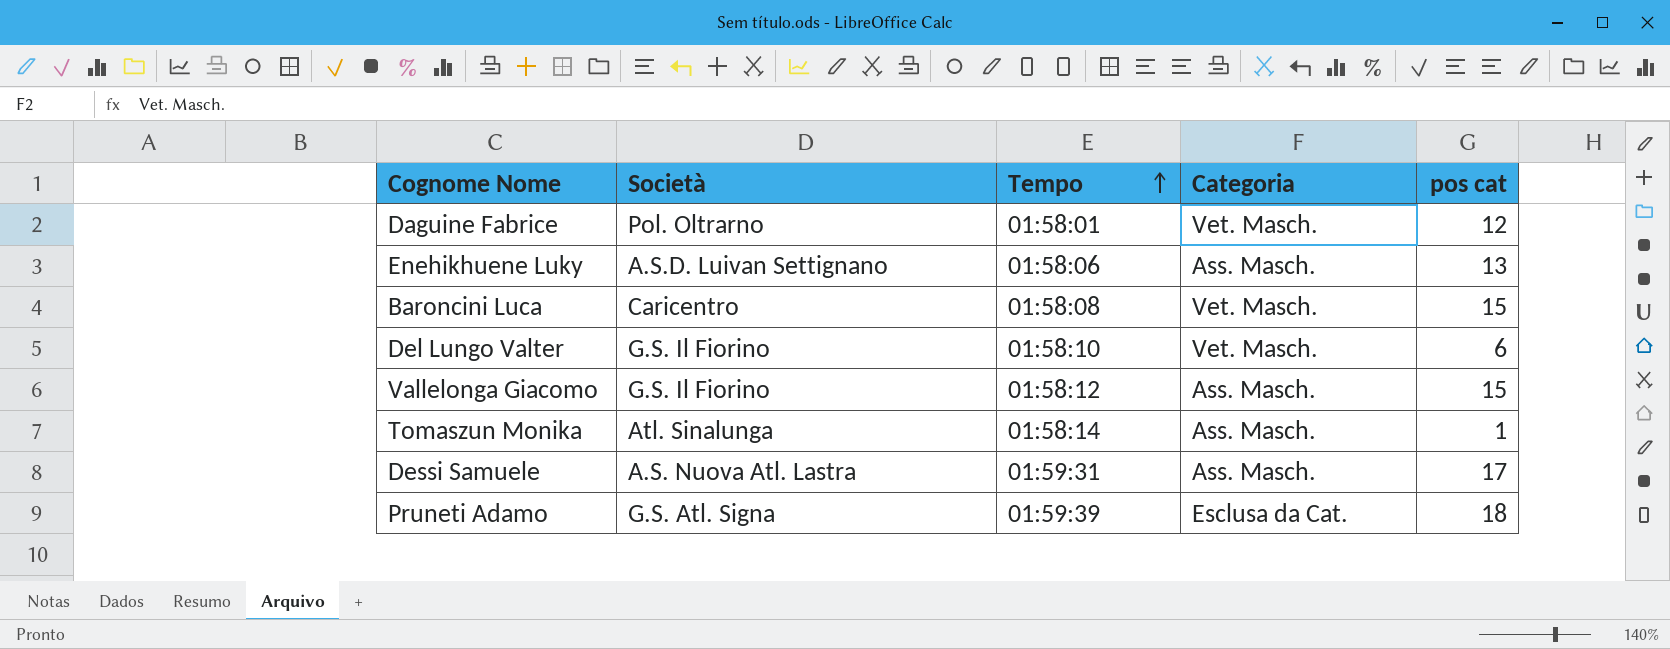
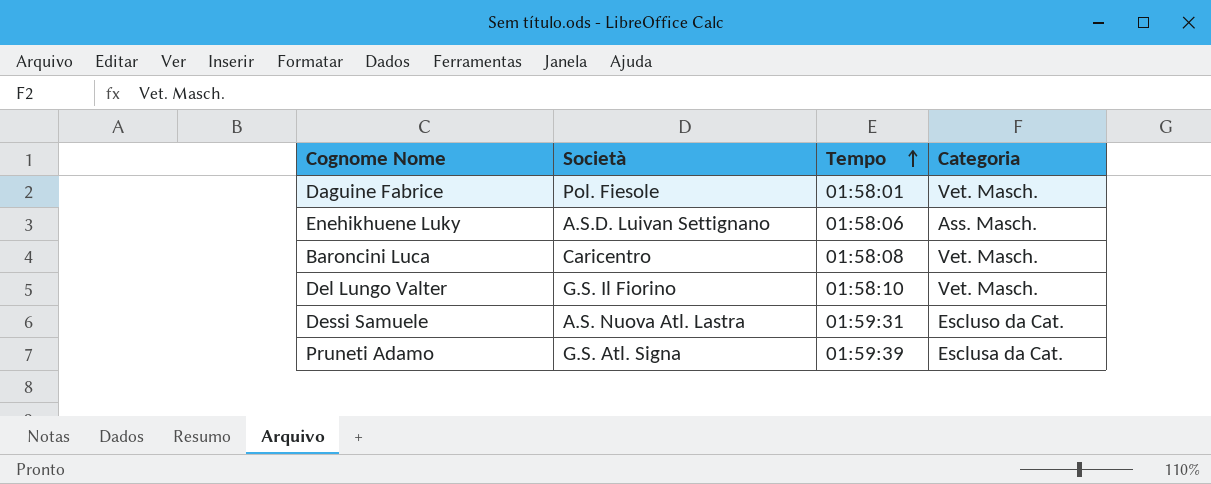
column pos cat | position: 5 -> none
row Vallelonga Giacomo: G.S. Il Fiorino | 01:58:12 | Ass. Masch. | 15 -> none
row Tomaszun Monika: Atl. Sinalunga | 01:58:14 | Ass. Masch. | 1 -> none
Daguine Fabrice | Società: Pol. Oltrarno -> Pol. Fiesole
Dessi Samuele | Categoria: Ass. Masch. -> Escluso da Cat.

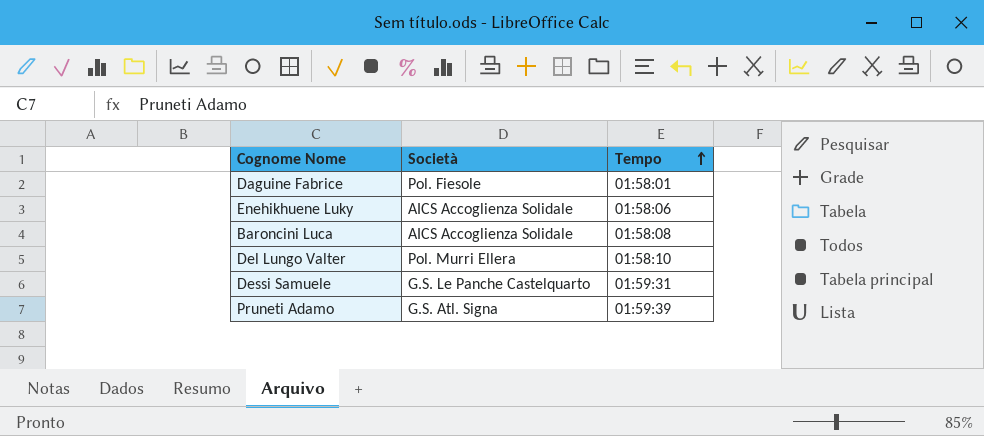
column Categoria | position: 4 -> none
Enehikhuene Luky | Società: A.S.D. Luivan Settignano -> AICS Accoglienza Solidale
Baroncini Luca | Società: Caricentro -> AICS Accoglienza Solidale
Del Lungo Valter | Società: G.S. Il Fiorino -> Pol. Murri Ellera
Dessi Samuele | Società: A.S. Nuova Atl. Lastra -> G.S. Le Panche Castelquarto

